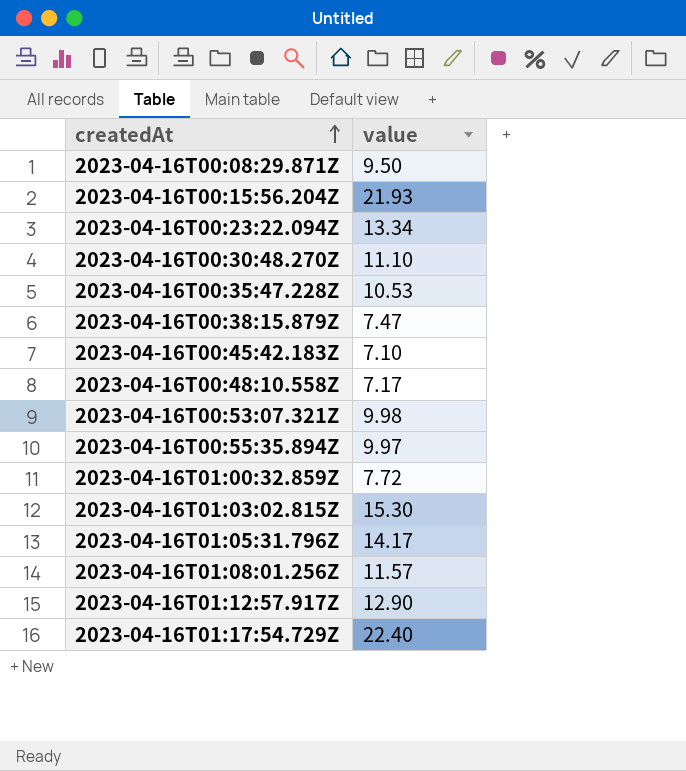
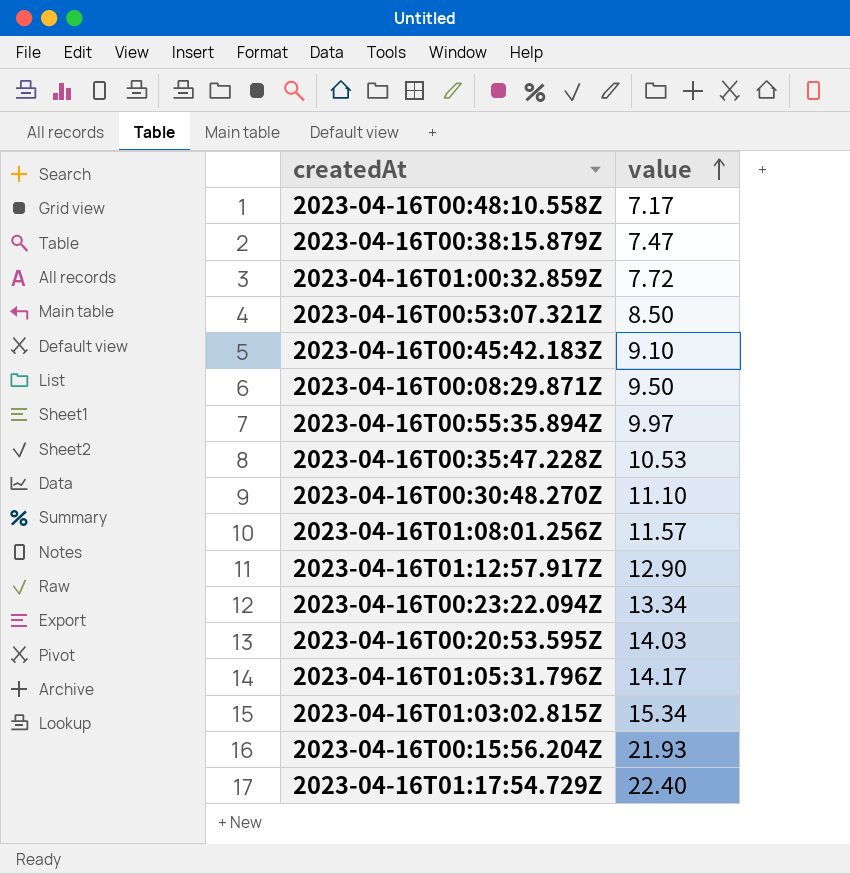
row order: createdAt ascending -> value ascending
2023-04-16T00:53:07.321Z | value: 9.98 -> 8.50
2023-04-16T00:45:42.183Z | value: 7.10 -> 9.10
row 2023-04-16T00:20:53.595Z: none -> 14.03
2023-04-16T01:03:02.815Z | value: 15.30 -> 15.34

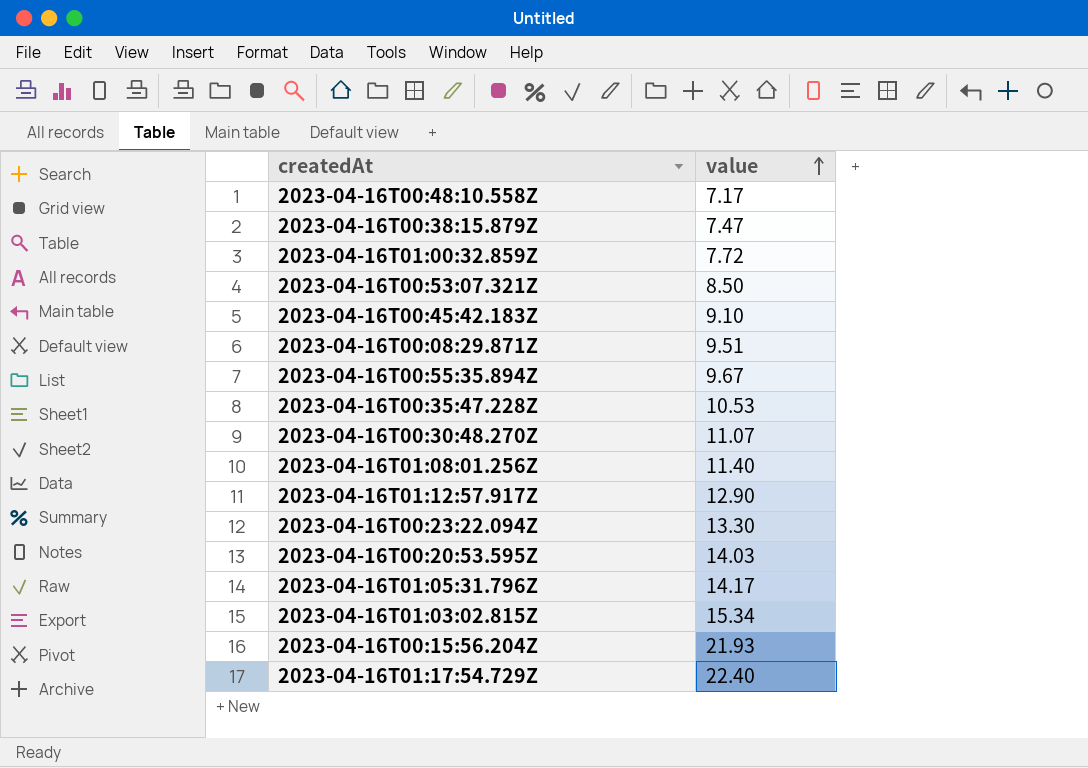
2023-04-16T00:08:29.871Z | value: 9.50 -> 9.51
2023-04-16T00:55:35.894Z | value: 9.97 -> 9.67
2023-04-16T00:30:48.270Z | value: 11.10 -> 11.07
2023-04-16T01:08:01.256Z | value: 11.57 -> 11.40
2023-04-16T00:23:22.094Z | value: 13.34 -> 13.30

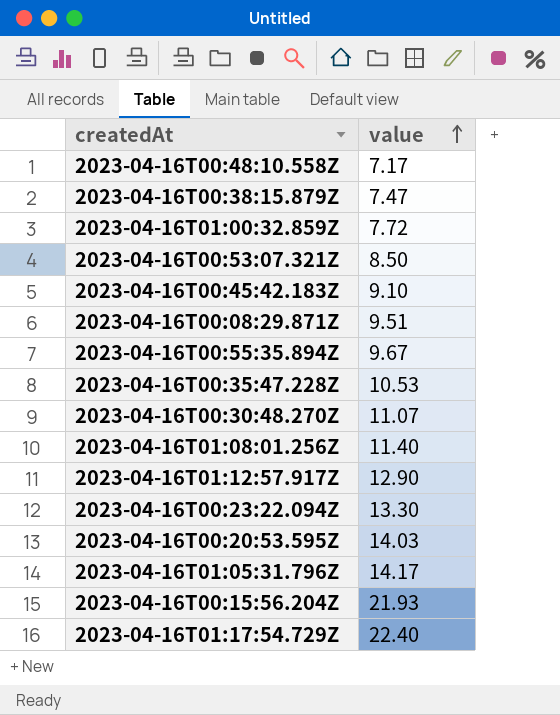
row 2023-04-16T01:03:02.815Z: 15.34 -> none

